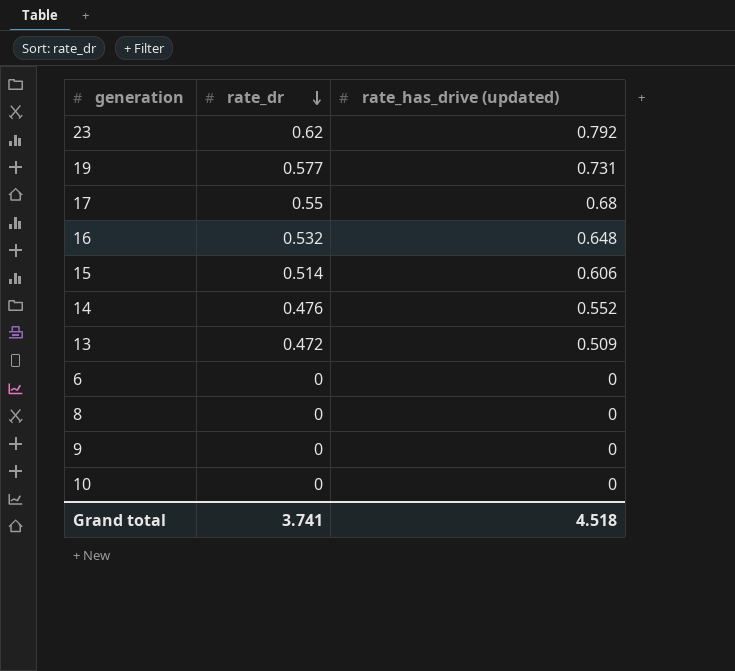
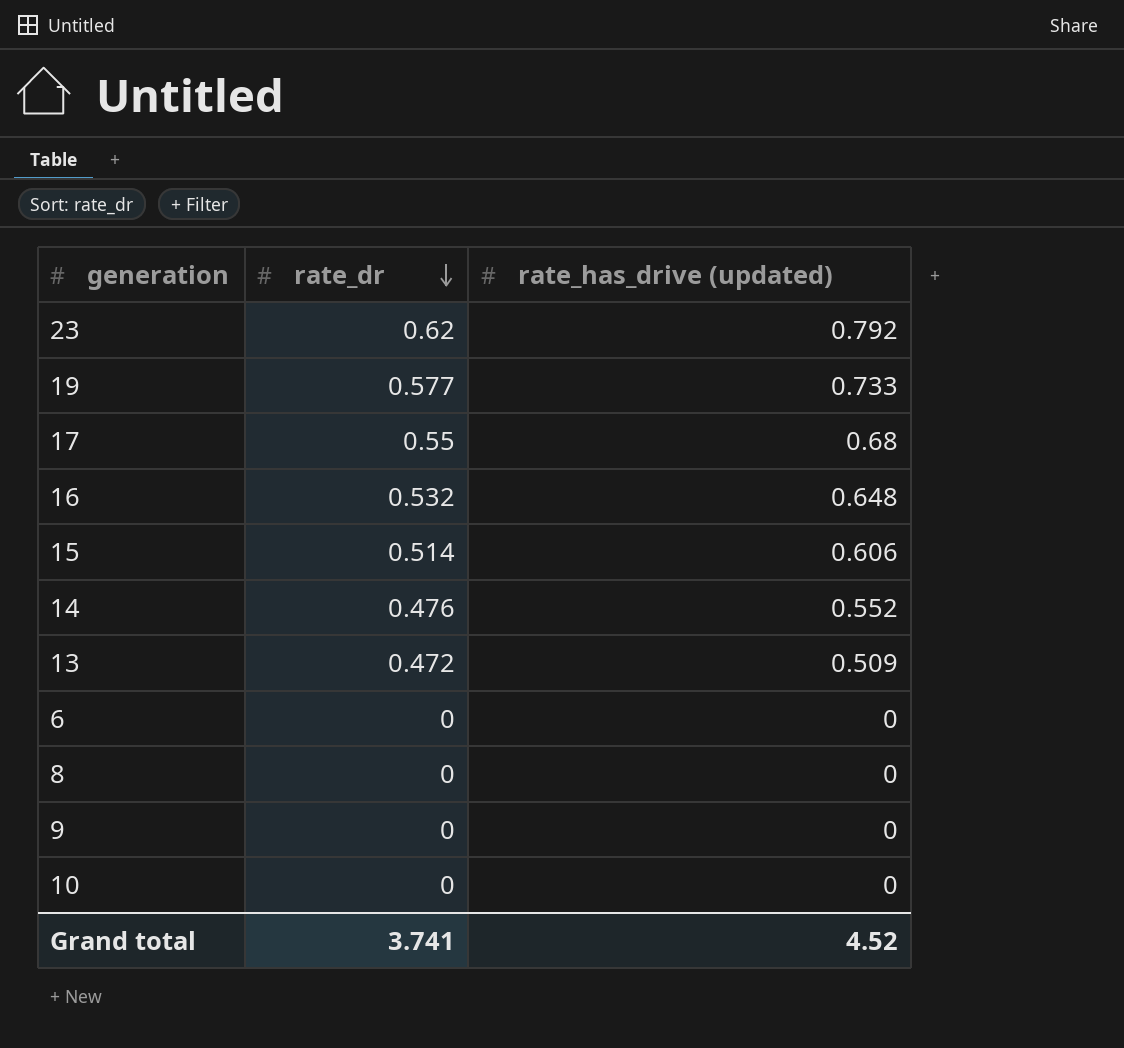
19 | rate_has_drive (updated): 0.731 -> 0.733
Grand total | rate_has_drive (updated): 4.518 -> 4.52

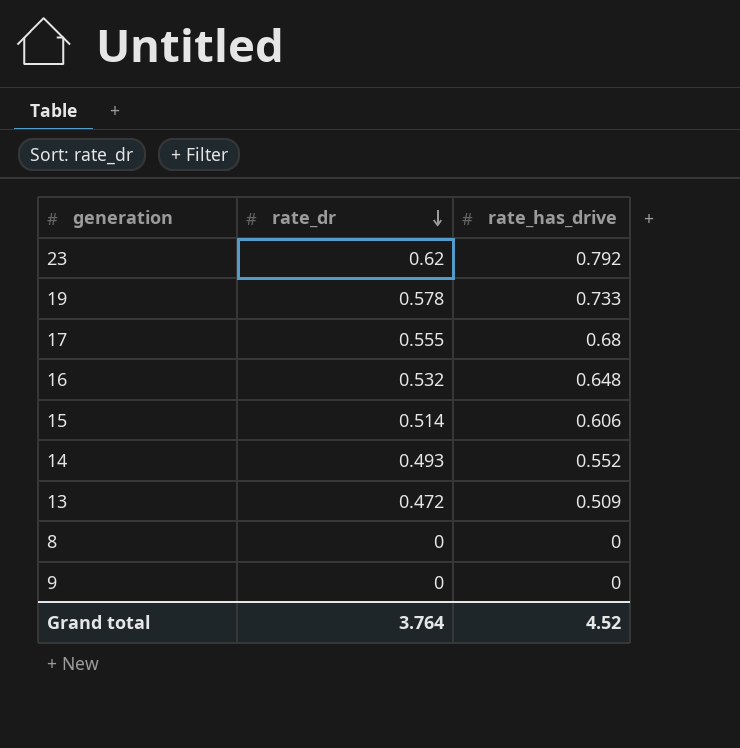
column name: rate_has_drive (updated) -> rate_has_drive
row 6: 0 | 0 -> none
row 10: 0 | 0 -> none
19 | rate_dr: 0.577 -> 0.578
17 | rate_dr: 0.55 -> 0.555
14 | rate_dr: 0.476 -> 0.493
Grand total | rate_dr: 3.741 -> 3.764

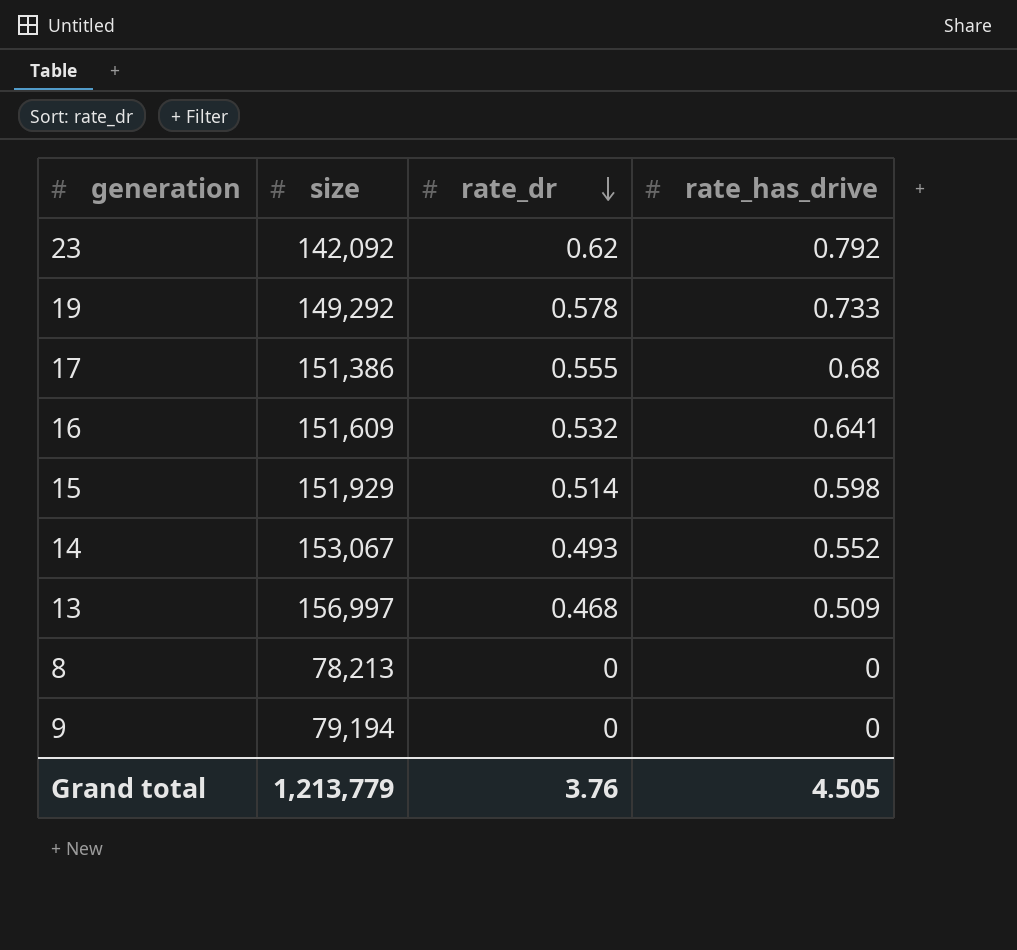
column size | position: none -> 2
16 | rate_has_drive: 0.648 -> 0.641
15 | rate_has_drive: 0.606 -> 0.598
13 | rate_dr: 0.472 -> 0.468
Grand total | rate_dr: 3.764 -> 3.76
Grand total | rate_has_drive: 4.52 -> 4.505

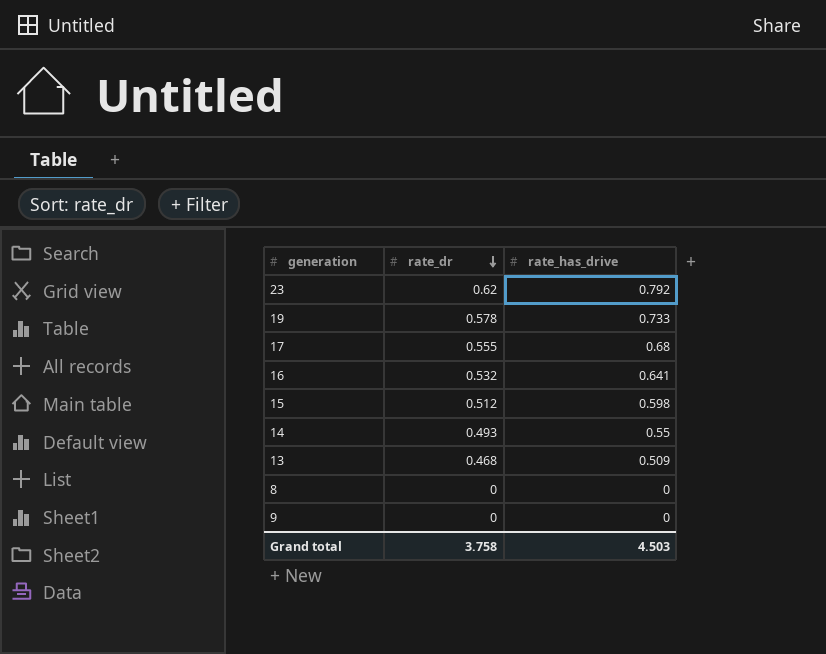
column size | position: 2 -> none
15 | rate_dr: 0.514 -> 0.512
14 | rate_has_drive: 0.552 -> 0.55
Grand total | rate_dr: 3.76 -> 3.758
Grand total | rate_has_drive: 4.505 -> 4.503

